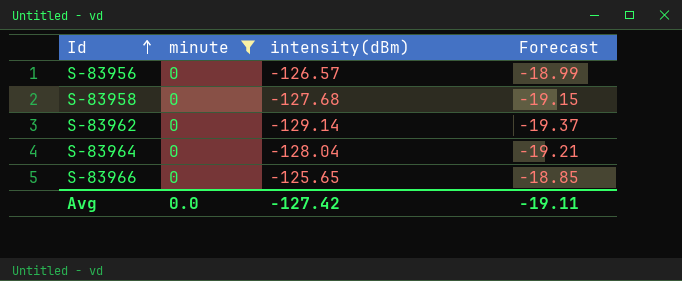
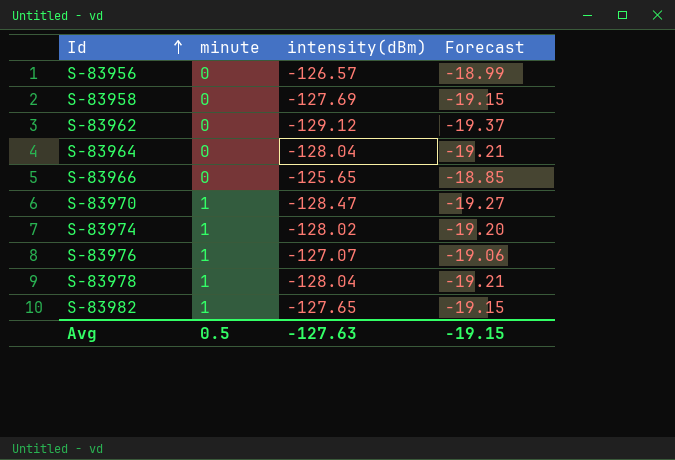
filter: minute = 0 -> none
S-83958 | intensity(dBm): -127.68 -> -127.69
S-83962 | intensity(dBm): -129.14 -> -129.12
Avg | minute: 0.0 -> 0.5
Avg | intensity(dBm): -127.42 -> -127.63
Avg | Forecast: -19.11 -> -19.15

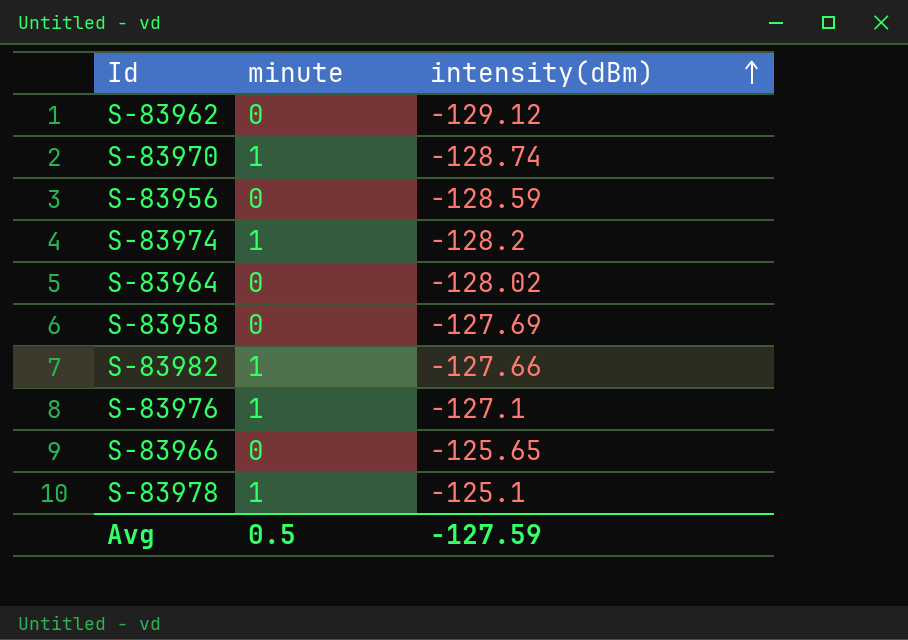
row order: Id ascending -> intensity(dBm) ascending
column Forecast | formula: [intensity(dBm)] * 0.15 -> none
S-83970 | intensity(dBm): -128.47 -> -128.74
S-83956 | intensity(dBm): -126.57 -> -128.59
S-83974 | intensity(dBm): -128.02 -> -128.2
S-83964 | intensity(dBm): -128.04 -> -128.02
S-83982 | intensity(dBm): -127.65 -> -127.66
S-83976 | intensity(dBm): -127.07 -> -127.1
S-83978 | intensity(dBm): -128.04 -> -125.1
Avg | intensity(dBm): -127.63 -> -127.59

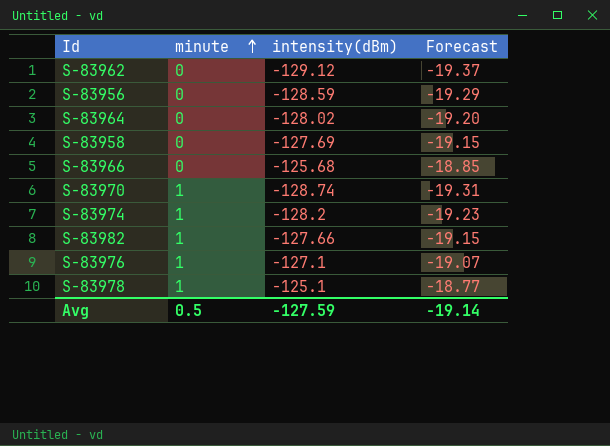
row order: intensity(dBm) ascending -> minute ascending
column Forecast | formula: none -> [intensity(dBm)] * 0.15
S-83966 | intensity(dBm): -125.65 -> -125.68

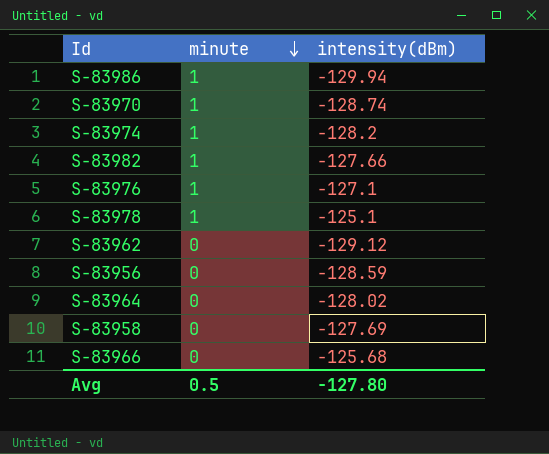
row order: minute ascending -> minute descending
column Forecast | formula: [intensity(dBm)] * 0.15 -> none
row S-83986: none -> 1 | -129.94
Avg | intensity(dBm): -127.59 -> -127.80

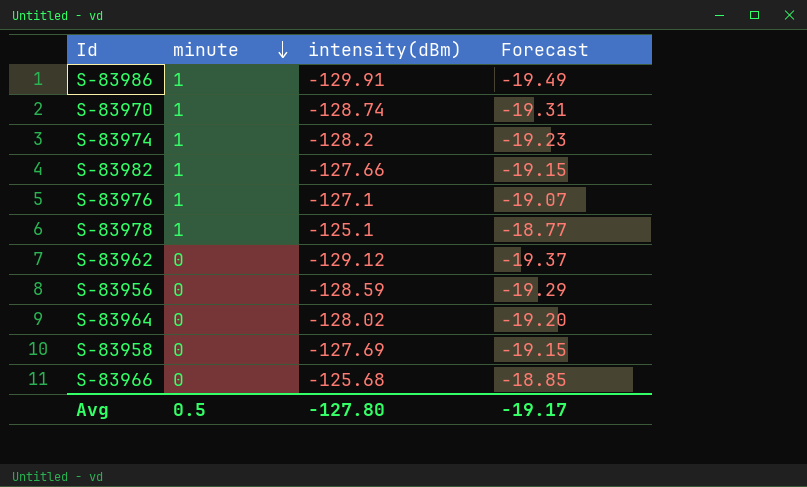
column Forecast | formula: none -> [intensity(dBm)] * 0.15
S-83986 | intensity(dBm): -129.94 -> -129.91

